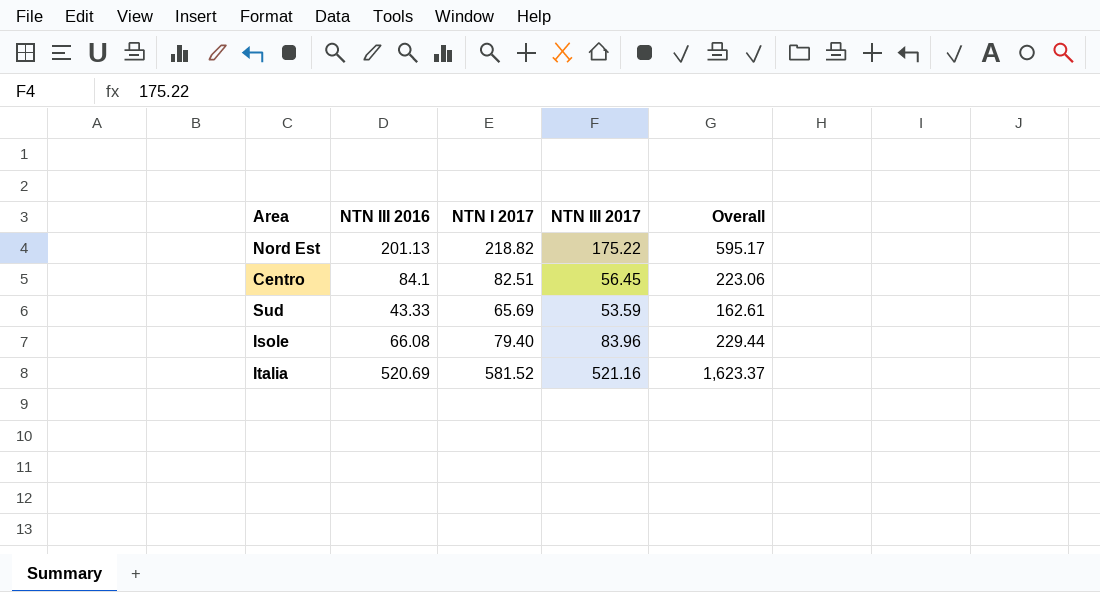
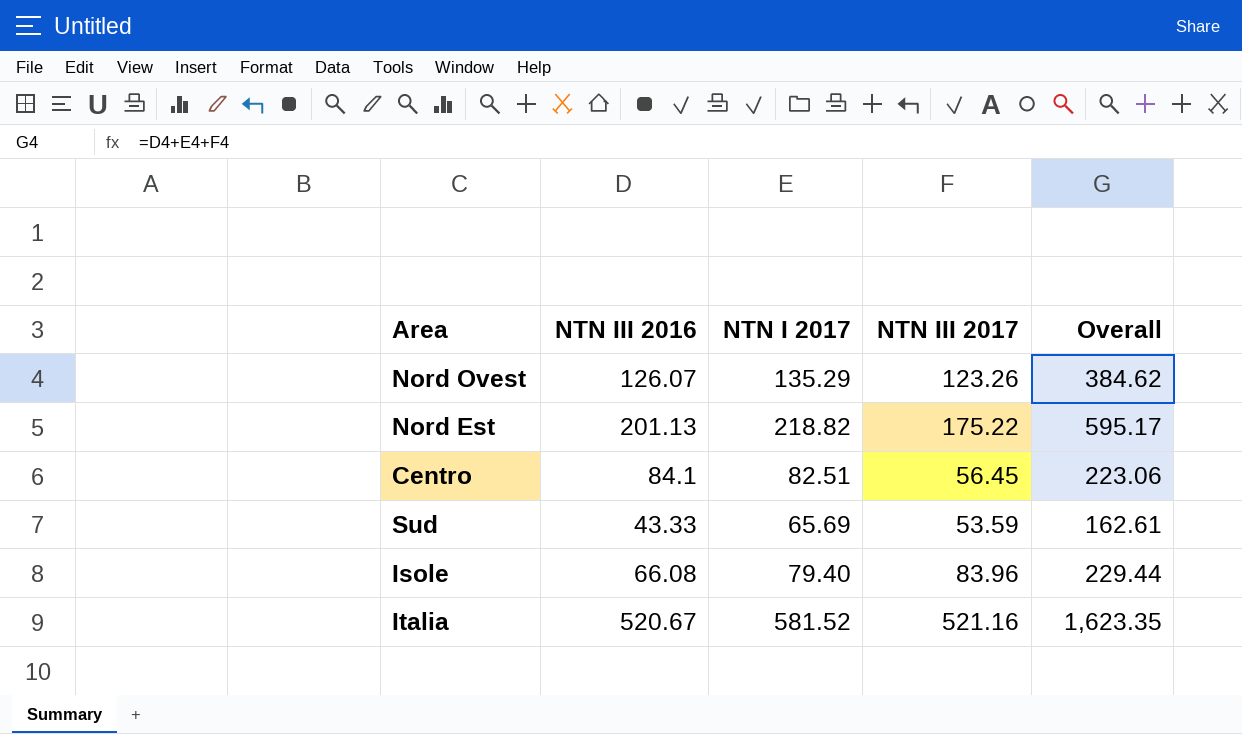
row Nord Ovest: none -> 126.07 | 135.29 | 123.26 | 384.62
Italia | NTN III 2016: 520.69 -> 520.67
Italia | Overall: 1,623.37 -> 1,623.35

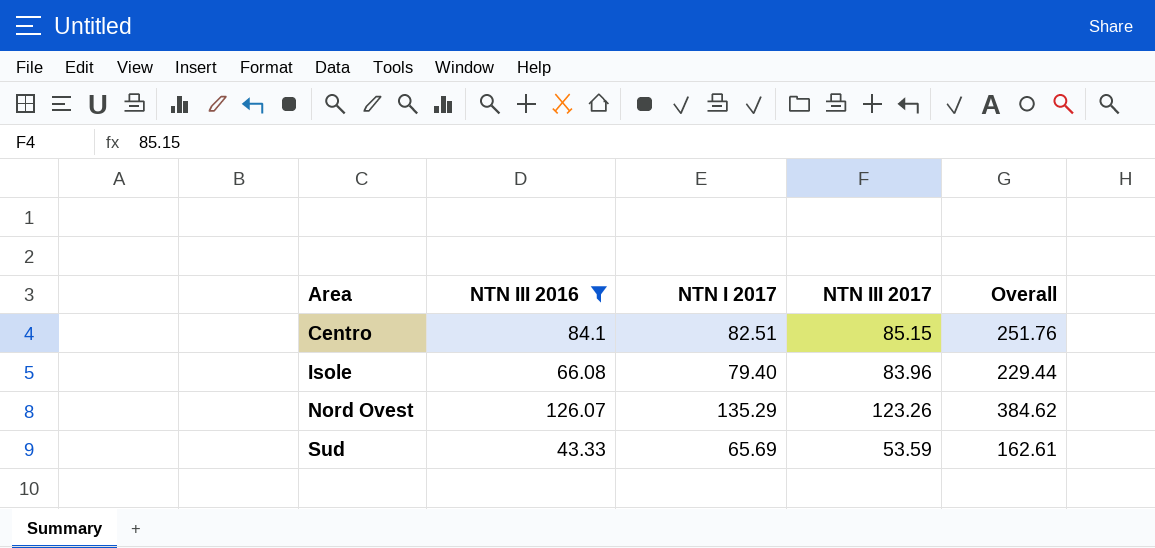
filter: none -> NTN III 2016 <= 126.07
row order: none -> Area ascending
Centro | NTN III 2017: 56.45 -> 85.15
Centro | Overall: 223.06 -> 251.76

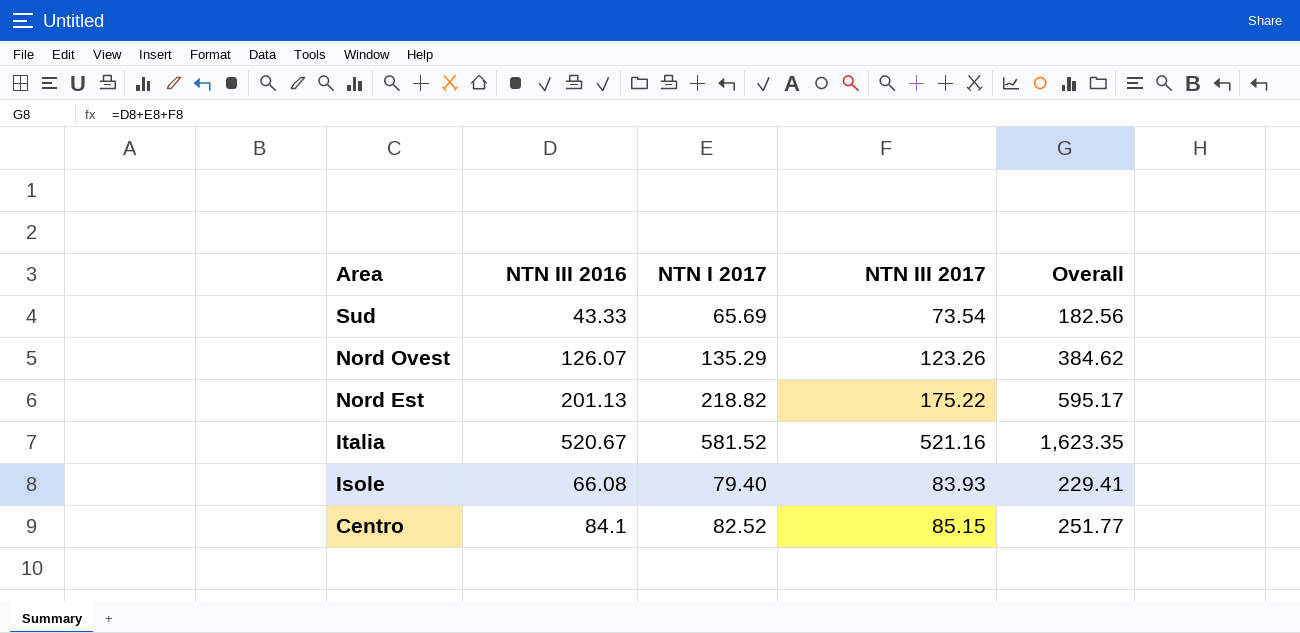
filter: NTN III 2016 <= 126.07 -> none
row order: Area ascending -> Area descending
Sud | NTN III 2017: 53.59 -> 73.54
Sud | Overall: 162.61 -> 182.56
Isole | NTN III 2017: 83.96 -> 83.93
Isole | Overall: 229.44 -> 229.41
Centro | NTN I 2017: 82.51 -> 82.52
Centro | Overall: 251.76 -> 251.77

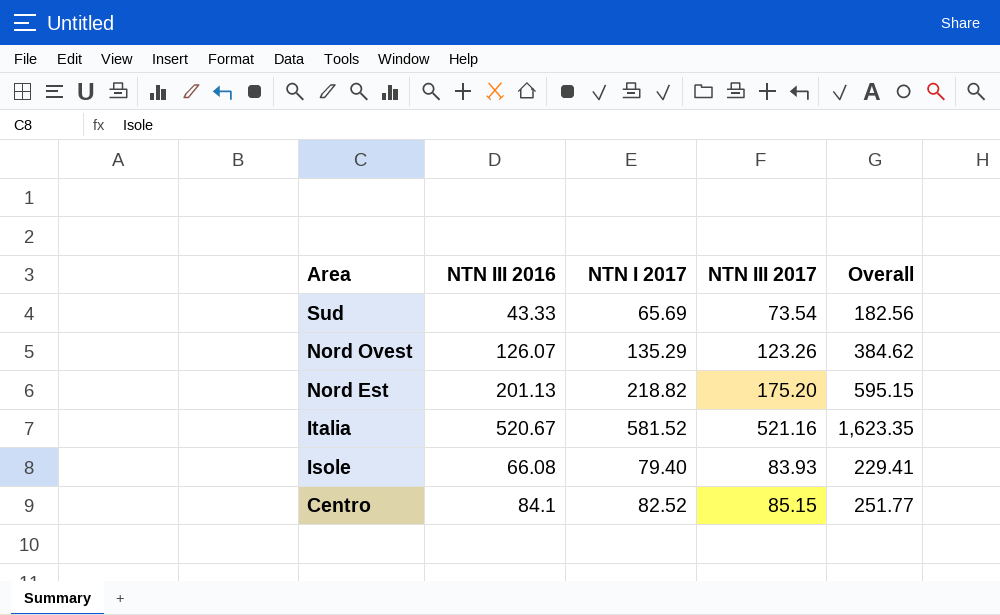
Nord Est | NTN III 2017: 175.22 -> 175.20
Nord Est | Overall: 595.17 -> 595.15

